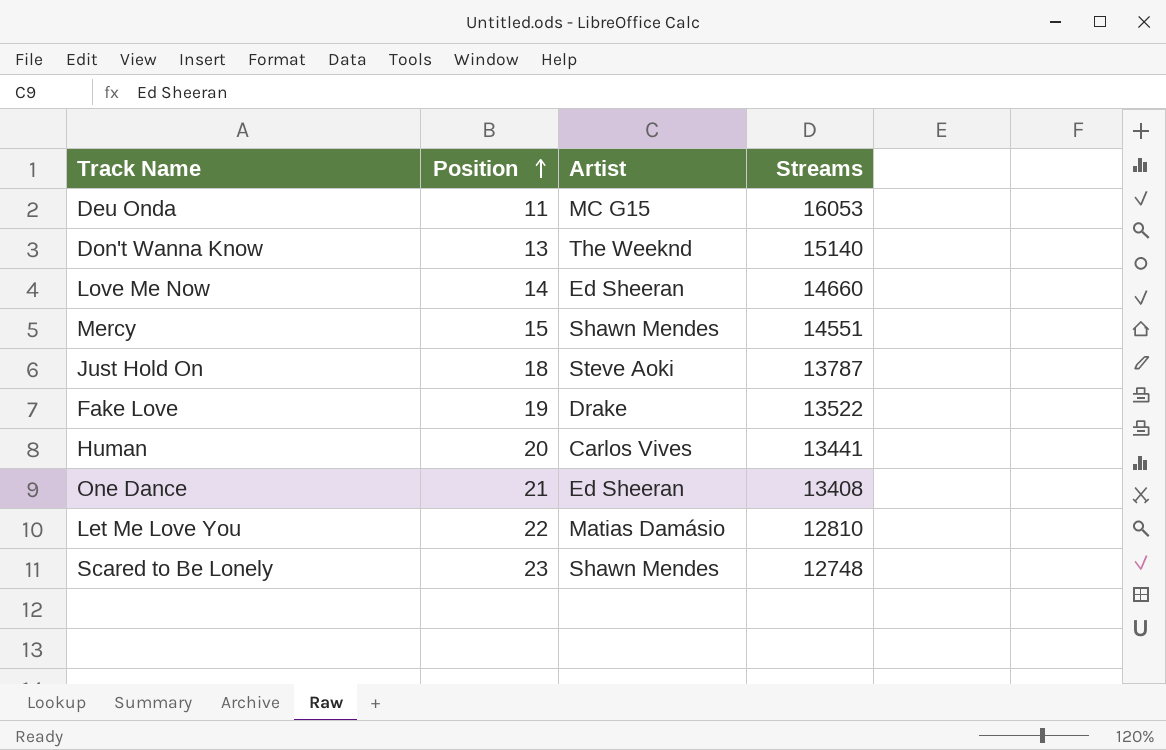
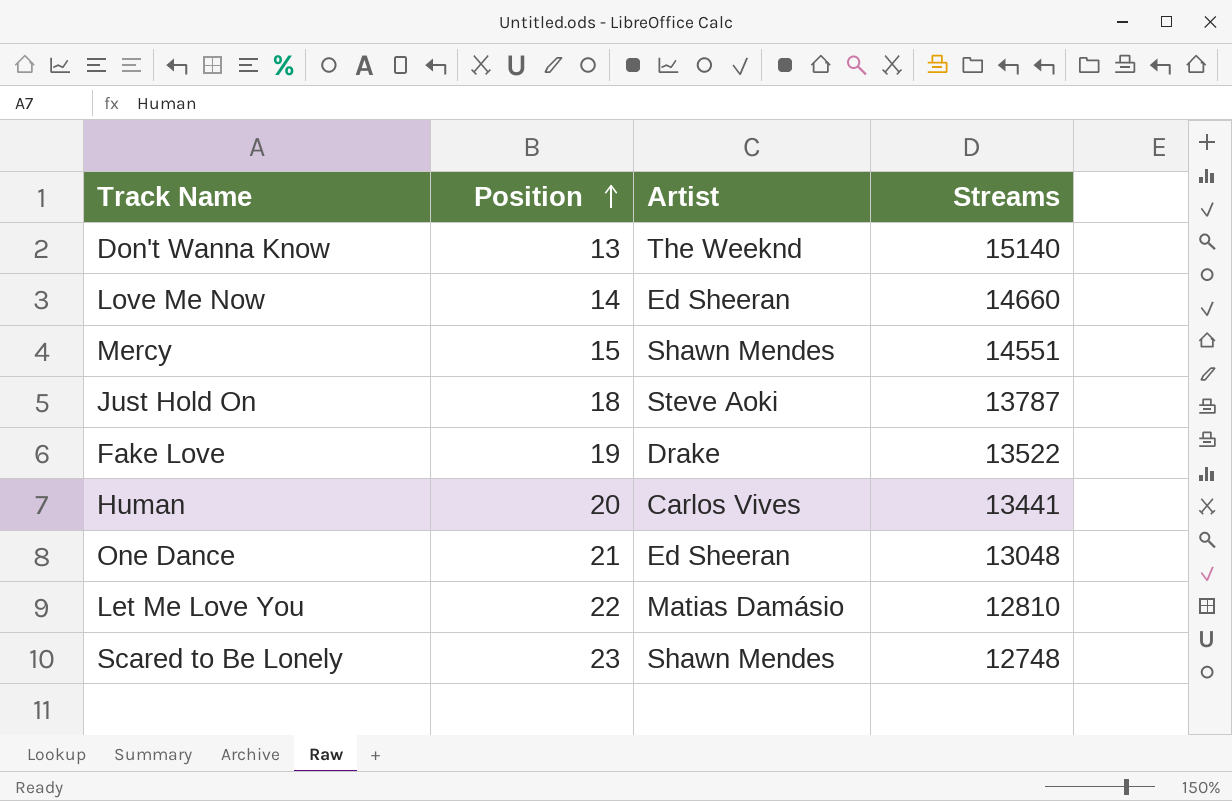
row Deu Onda: 11 | MC G15 | 16053 -> none
One Dance | Streams: 13408 -> 13048

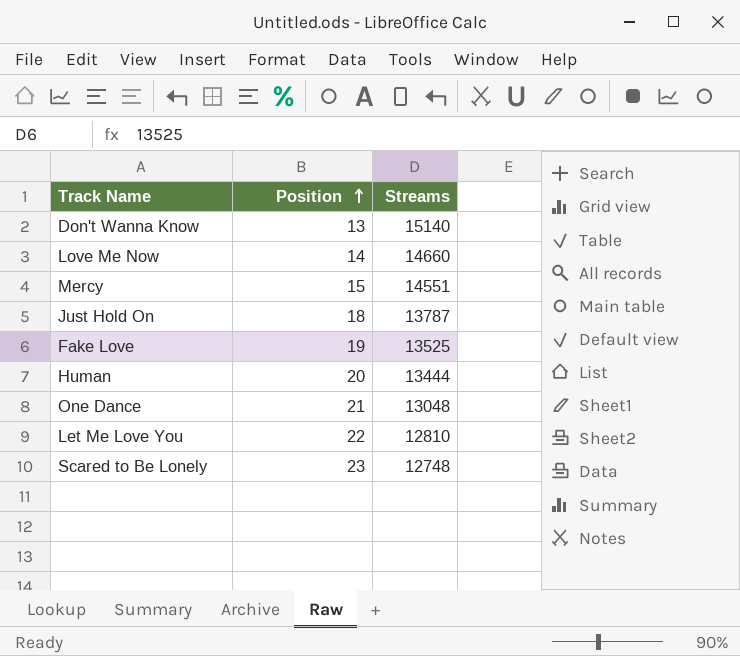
column Artist | position: 3 -> none
Fake Love | Streams: 13522 -> 13525
Human | Streams: 13441 -> 13444

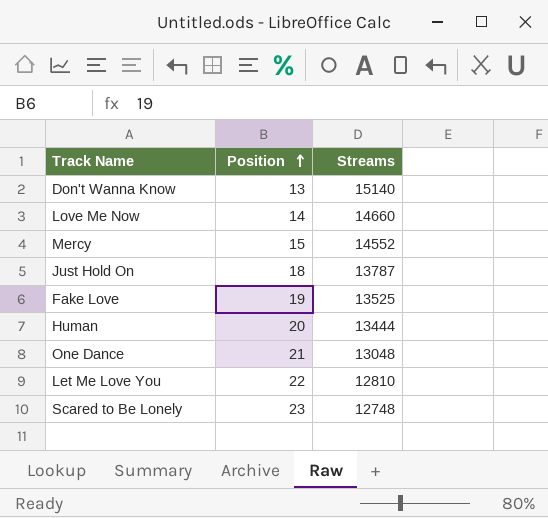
Mercy | Streams: 14551 -> 14552

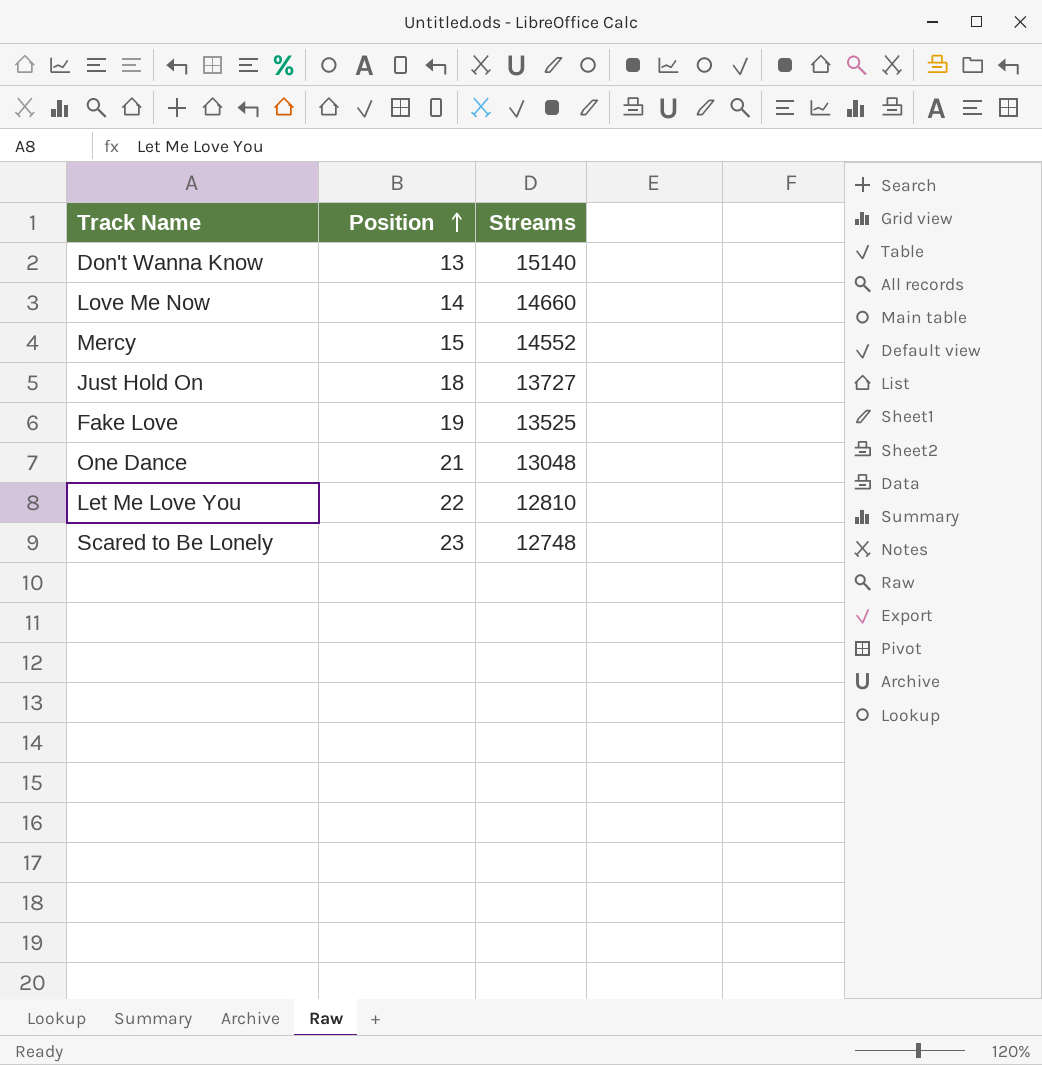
row Human: 20 | 13444 -> none
Just Hold On | Streams: 13787 -> 13727

